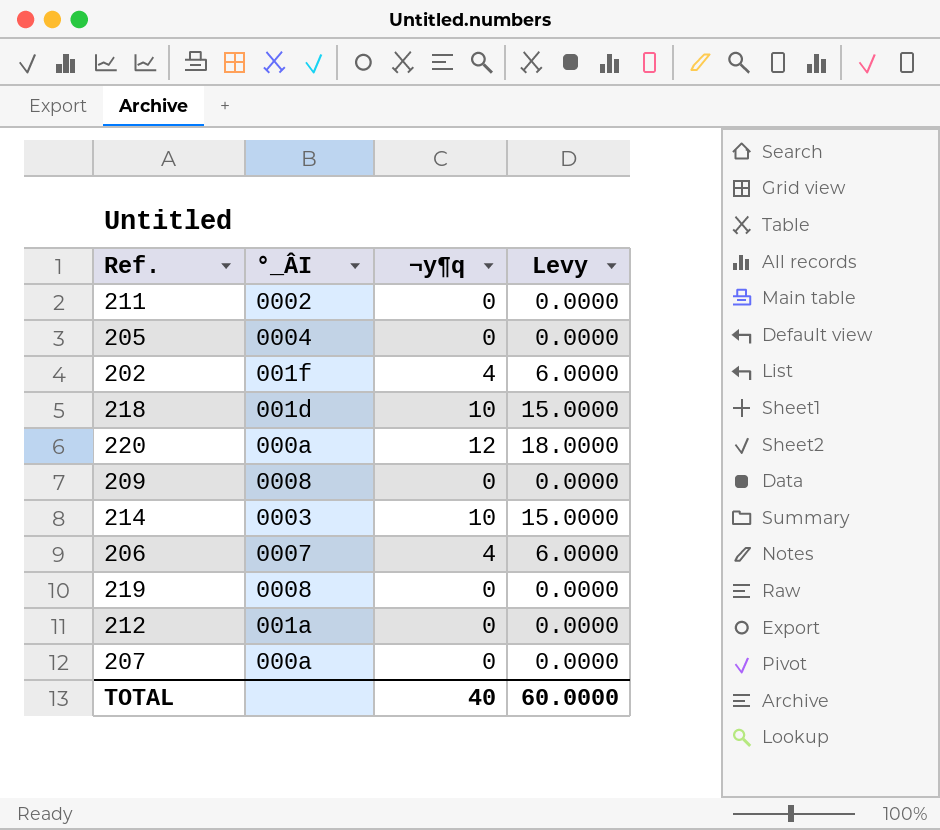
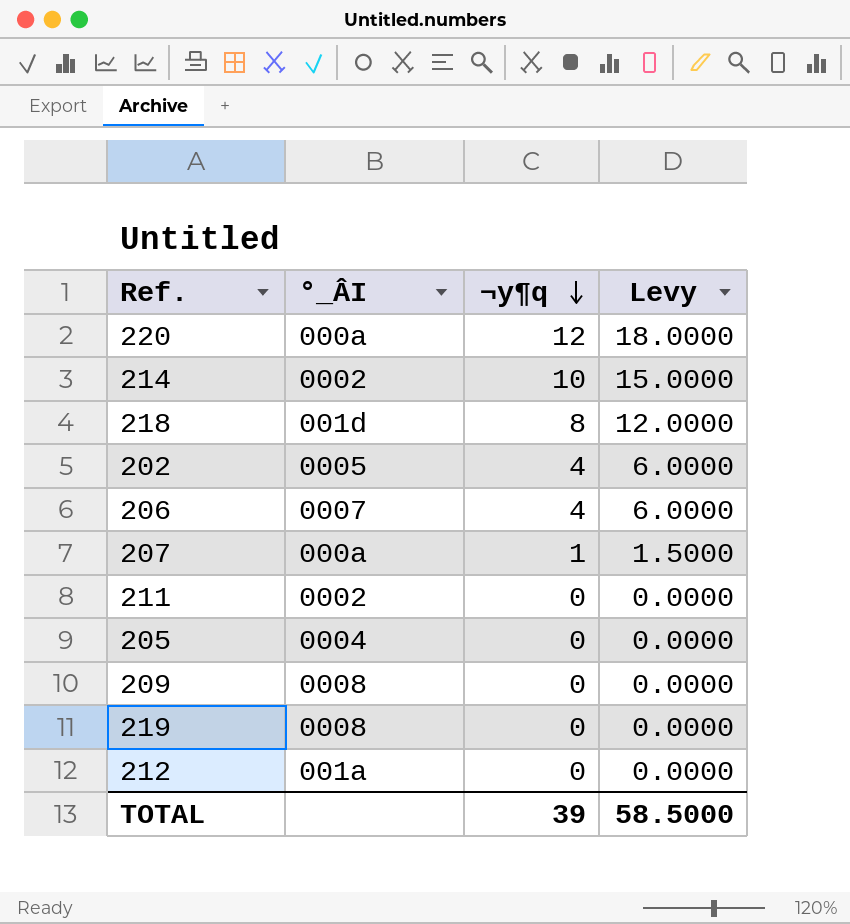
row order: none -> ¬y¶q descending
214 | °_ÂI: 0003 -> 0002
218 | ¬y¶q: 10 -> 8
218 | Levy: 15.0000 -> 12.0000
202 | °_ÂI: 001f -> 0005
207 | ¬y¶q: 0 -> 1
207 | Levy: 0.0000 -> 1.5000
TOTAL | ¬y¶q: 40 -> 39
TOTAL | Levy: 60.0000 -> 58.5000

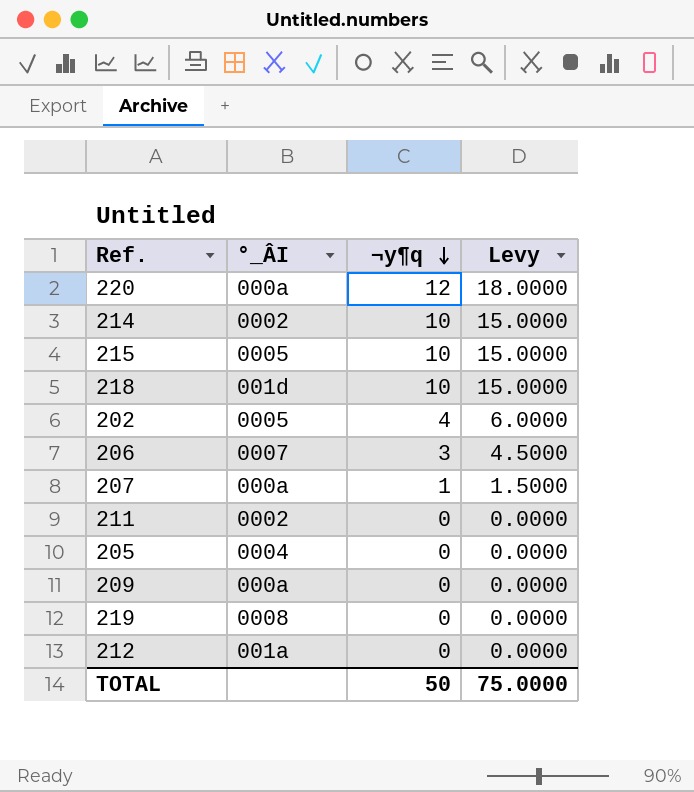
row 215: none -> 0005 | 10 | 15.0000
218 | ¬y¶q: 8 -> 10
218 | Levy: 12.0000 -> 15.0000
206 | ¬y¶q: 4 -> 3
206 | Levy: 6.0000 -> 4.5000
209 | °_ÂI: 0008 -> 000a
TOTAL | ¬y¶q: 39 -> 50
TOTAL | Levy: 58.5000 -> 75.0000

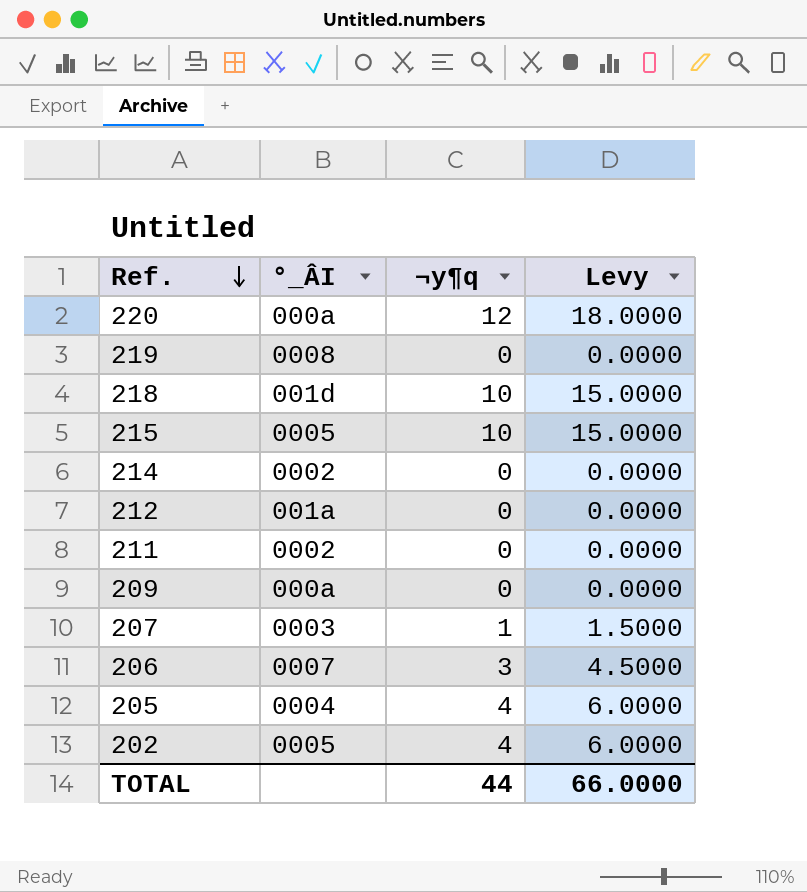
row order: ¬y¶q descending -> Ref. descending
214 | ¬y¶q: 10 -> 0
214 | Levy: 15.0000 -> 0.0000
207 | °_ÂI: 000a -> 0003
205 | ¬y¶q: 0 -> 4
205 | Levy: 0.0000 -> 6.0000
TOTAL | ¬y¶q: 50 -> 44
TOTAL | Levy: 75.0000 -> 66.0000

